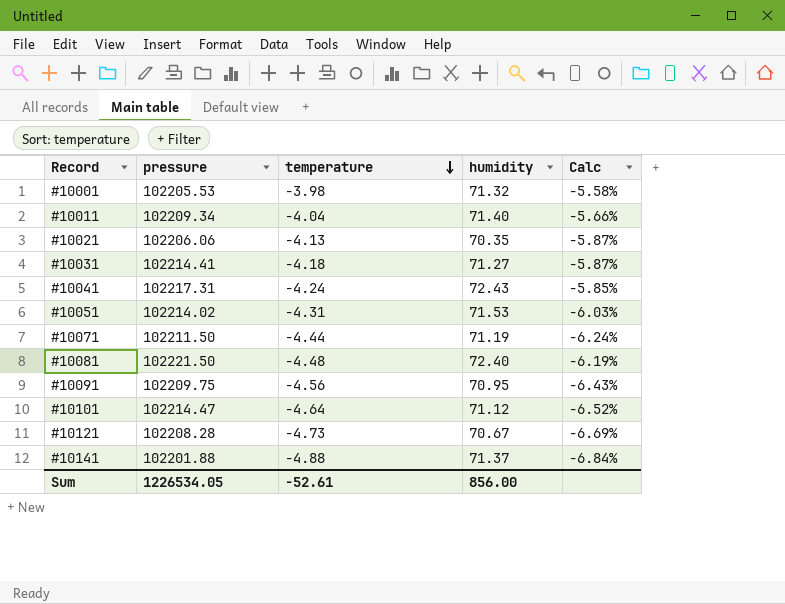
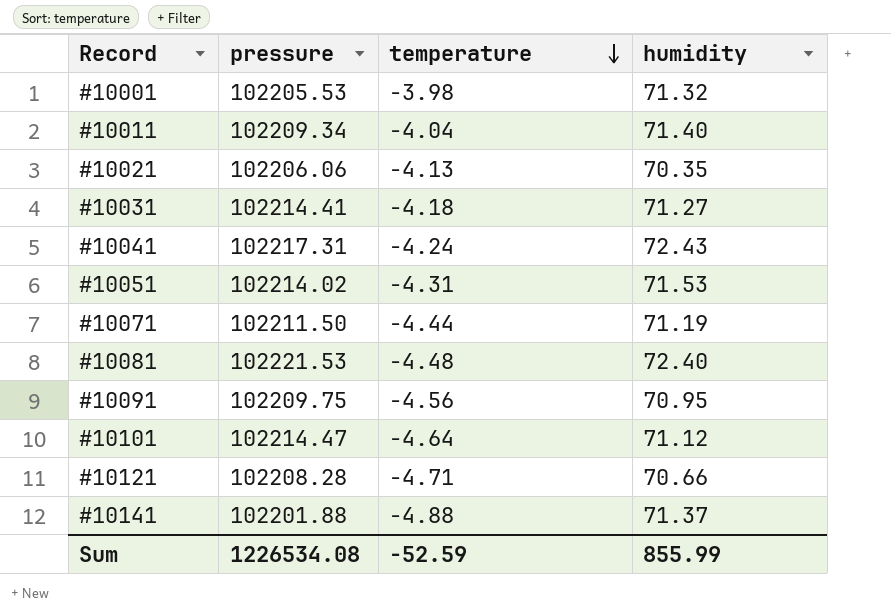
column Calc | formula: [temperature] / [humidity] -> none
#10081 | pressure: 102221.50 -> 102221.53
#10121 | temperature: -4.73 -> -4.71
#10121 | humidity: 70.67 -> 70.66
Sum | pressure: 1226534.05 -> 1226534.08
Sum | temperature: -52.61 -> -52.59
Sum | humidity: 856.00 -> 855.99

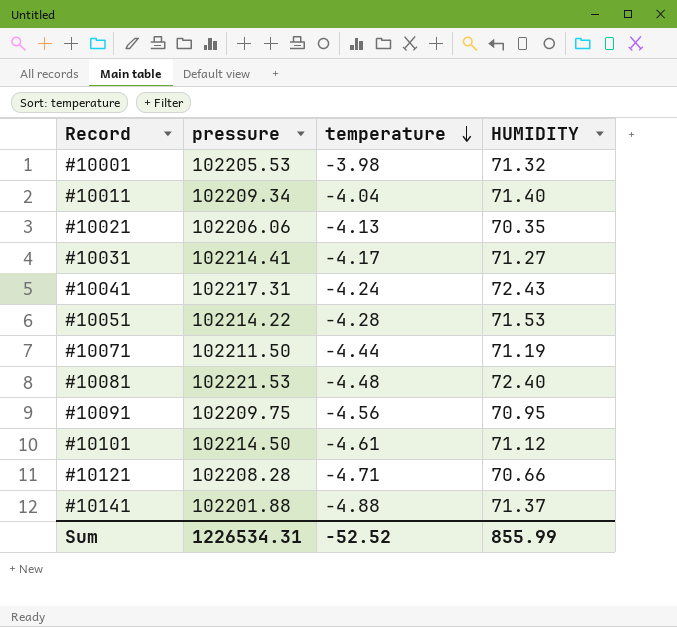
column name: humidity -> HUMIDITY
#10031 | temperature: -4.18 -> -4.17
#10051 | pressure: 102214.02 -> 102214.22
#10051 | temperature: -4.31 -> -4.28
#10101 | pressure: 102214.47 -> 102214.50
#10101 | temperature: -4.64 -> -4.61
Sum | pressure: 1226534.08 -> 1226534.31
Sum | temperature: -52.59 -> -52.52

